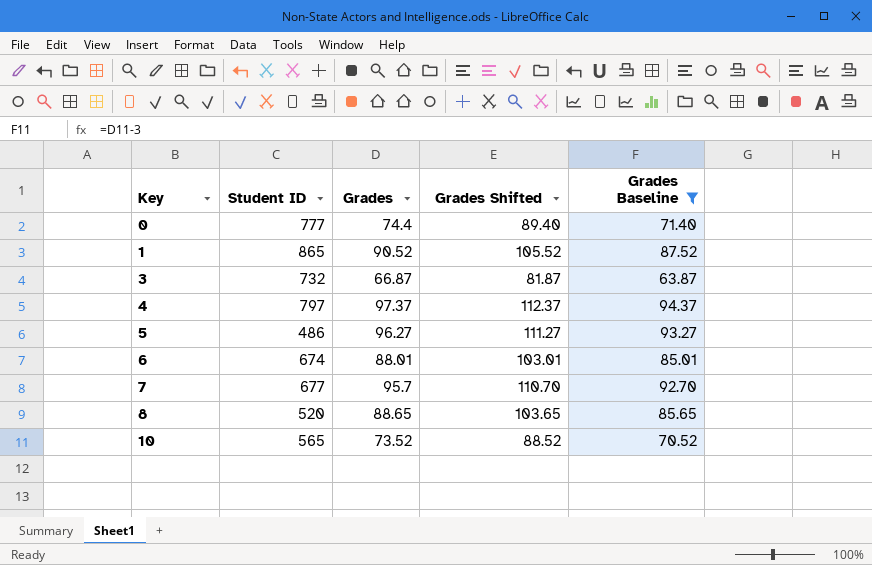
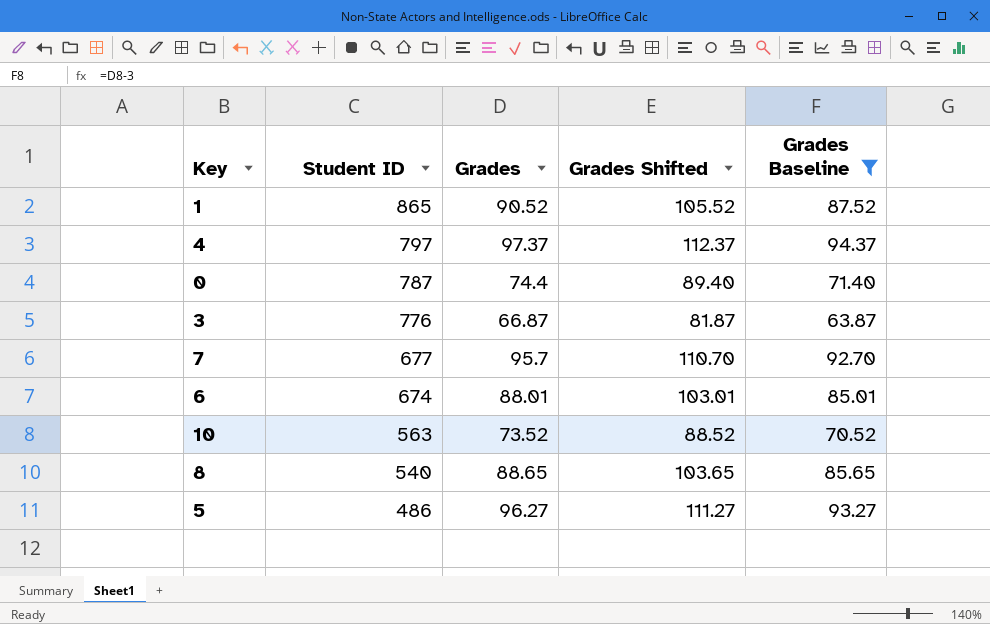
row order: Key ascending -> Student ID descending
0 | Student ID: 777 -> 787
3 | Student ID: 732 -> 776
10 | Student ID: 565 -> 563
8 | Student ID: 520 -> 540

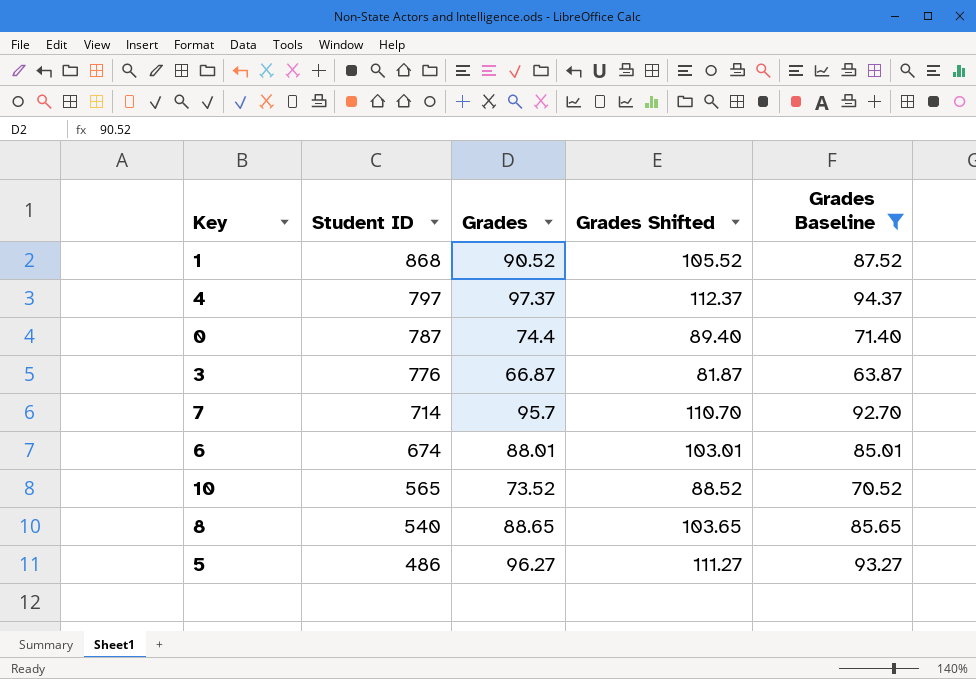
1 | Student ID: 865 -> 868
7 | Student ID: 677 -> 714
10 | Student ID: 563 -> 565

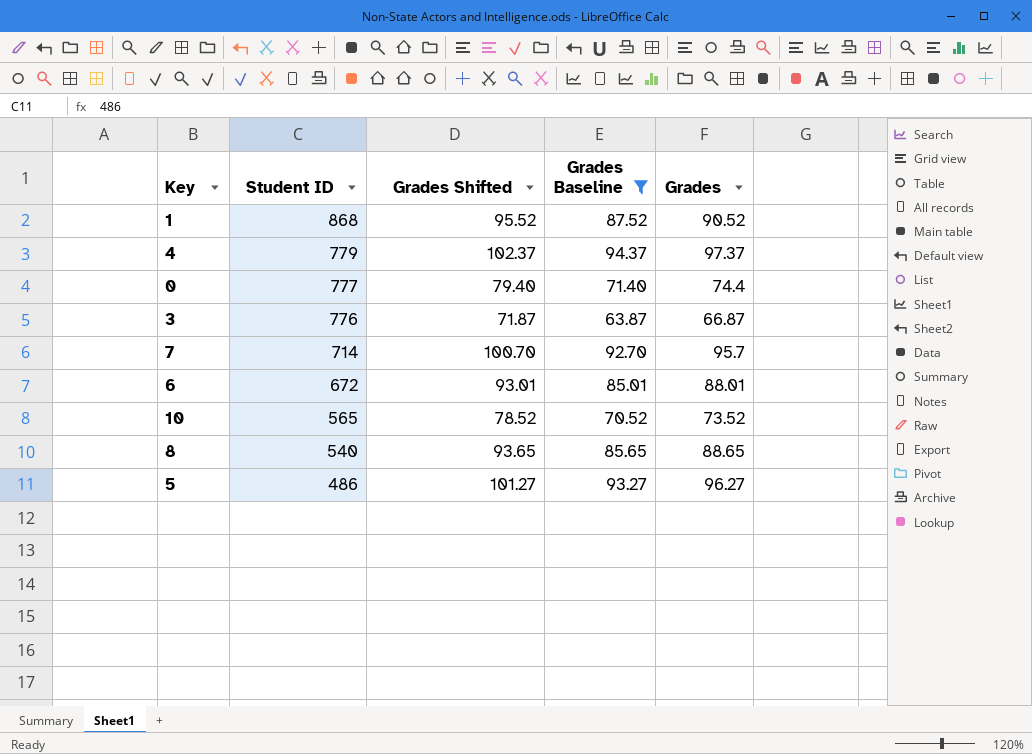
column Grades Shifted | formula: [Grades] + 15 -> [Grades] + 5
column Grades | position: 3 -> 5
4 | Student ID: 797 -> 779
0 | Student ID: 787 -> 777
6 | Student ID: 674 -> 672

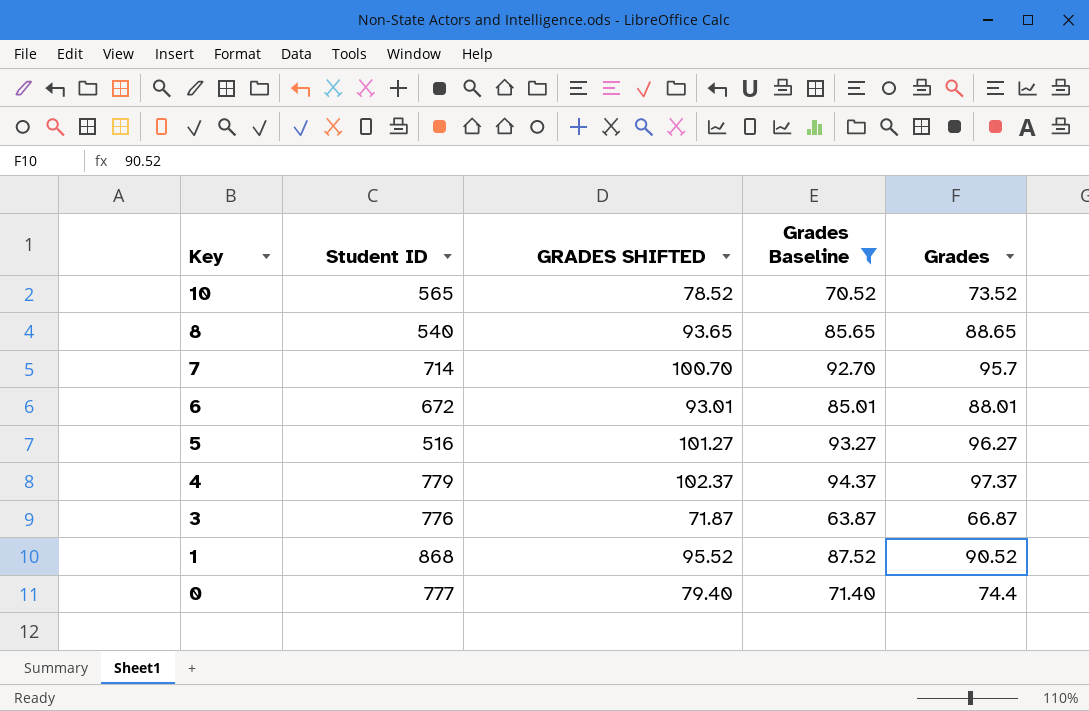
row order: Student ID descending -> Key descending
column name: Grades Shifted -> GRADES SHIFTED
5 | Student ID: 486 -> 516

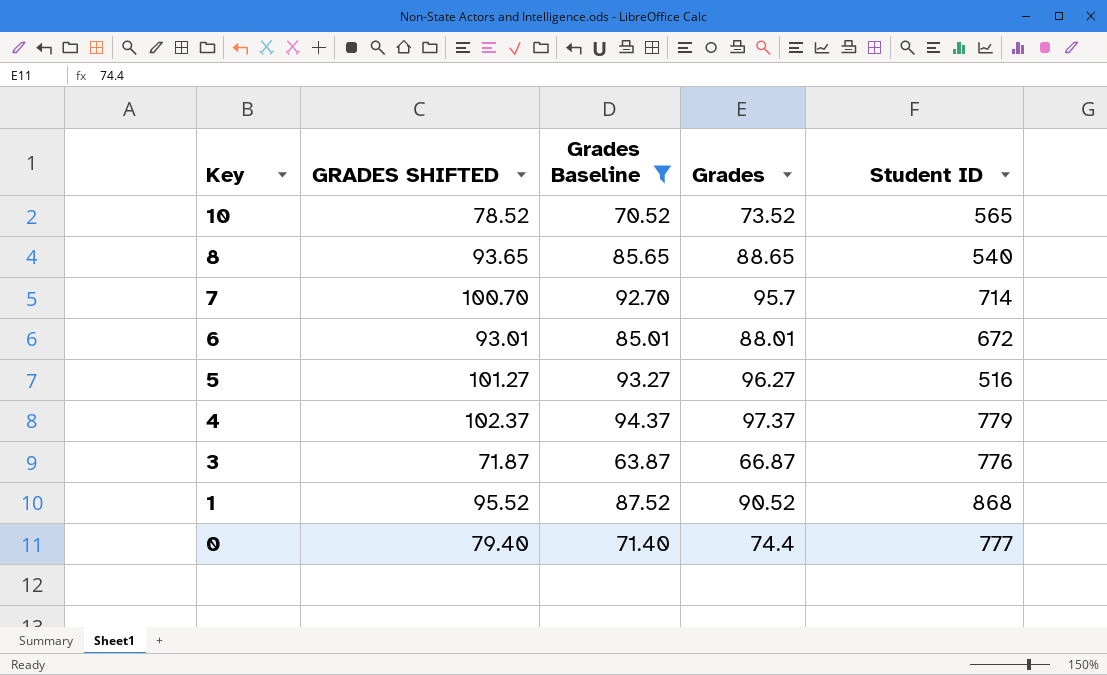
column Student ID | position: 2 -> 5

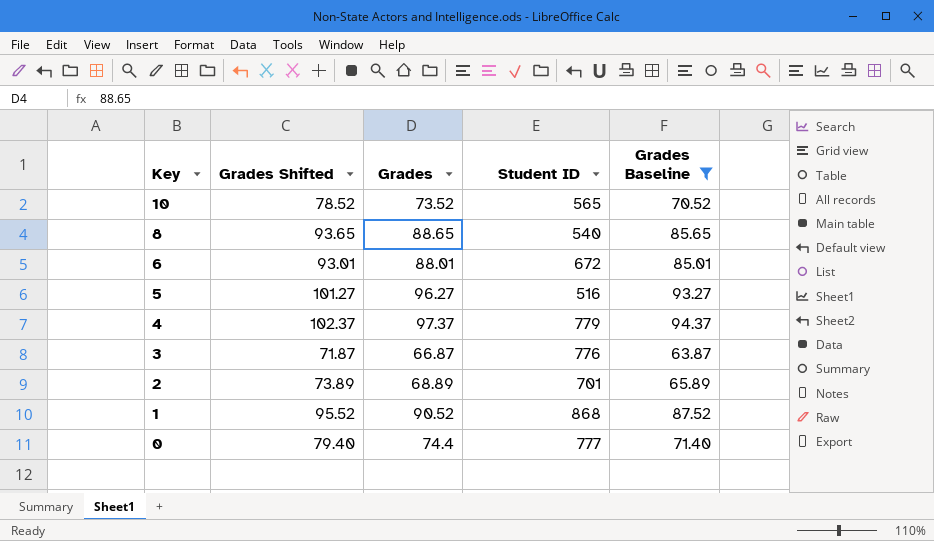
column name: GRADES SHIFTED -> Grades Shifted
column Grades Baseline | position: 3 -> 5
row 7: 100.70 | 92.70 | 95.7 | 714 -> none
row 2: none -> 73.89 | 68.89 | 701 | 65.89

